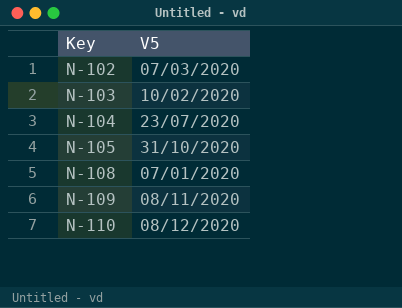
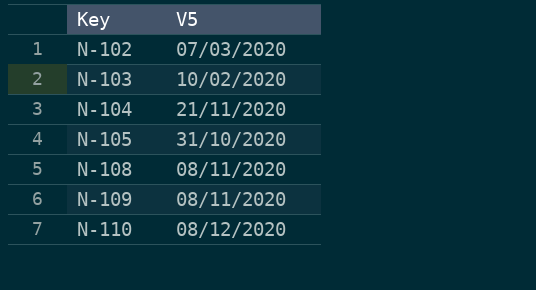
N-104 | V5: 23/07/2020 -> 21/11/2020
N-108 | V5: 07/01/2020 -> 08/11/2020

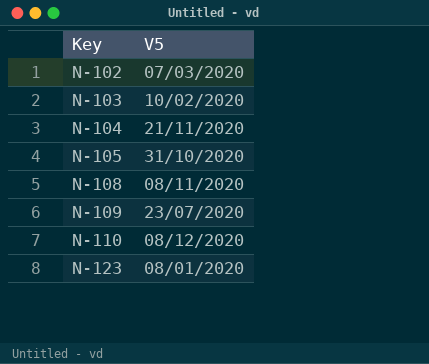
N-109 | V5: 08/11/2020 -> 23/07/2020
row N-123: none -> 08/01/2020

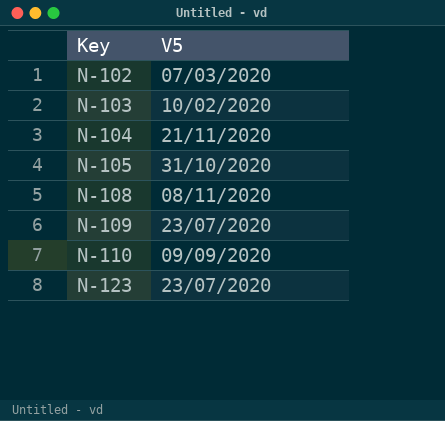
N-110 | V5: 08/12/2020 -> 09/09/2020
N-123 | V5: 08/01/2020 -> 23/07/2020

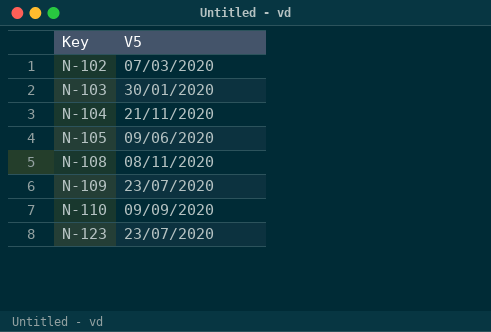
N-103 | V5: 10/02/2020 -> 30/01/2020
N-105 | V5: 31/10/2020 -> 09/06/2020

